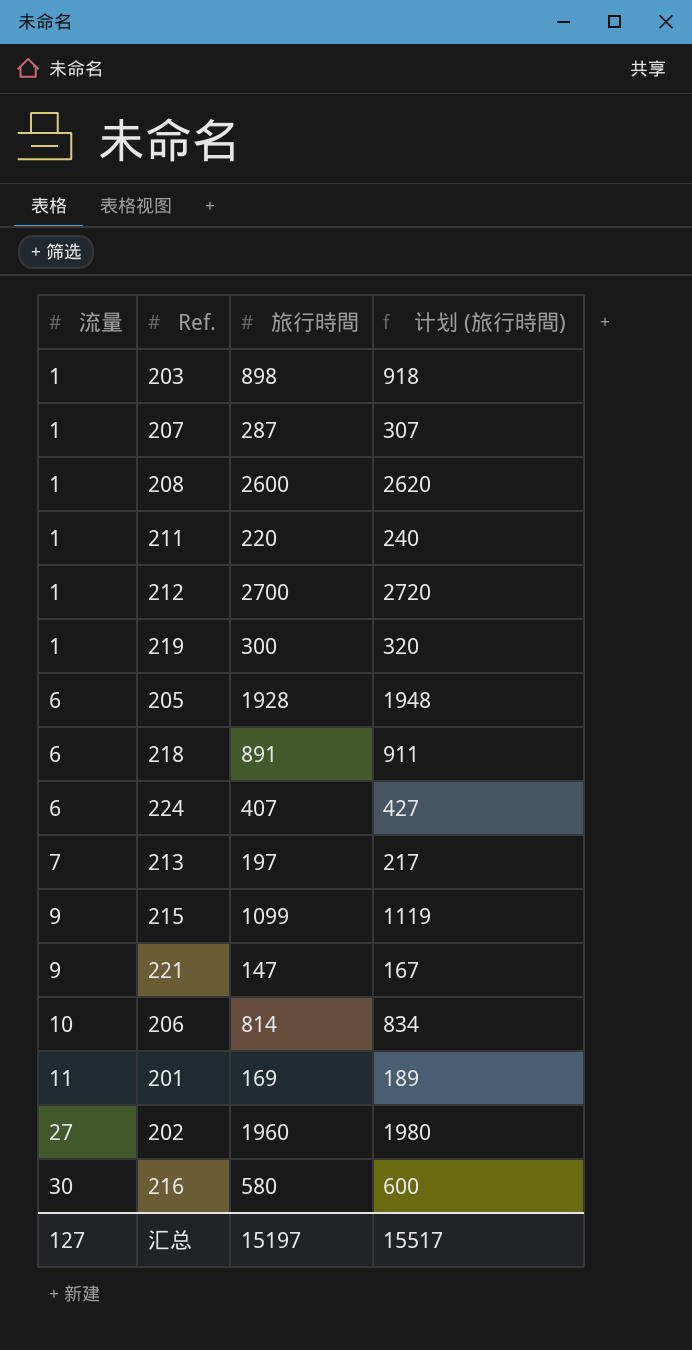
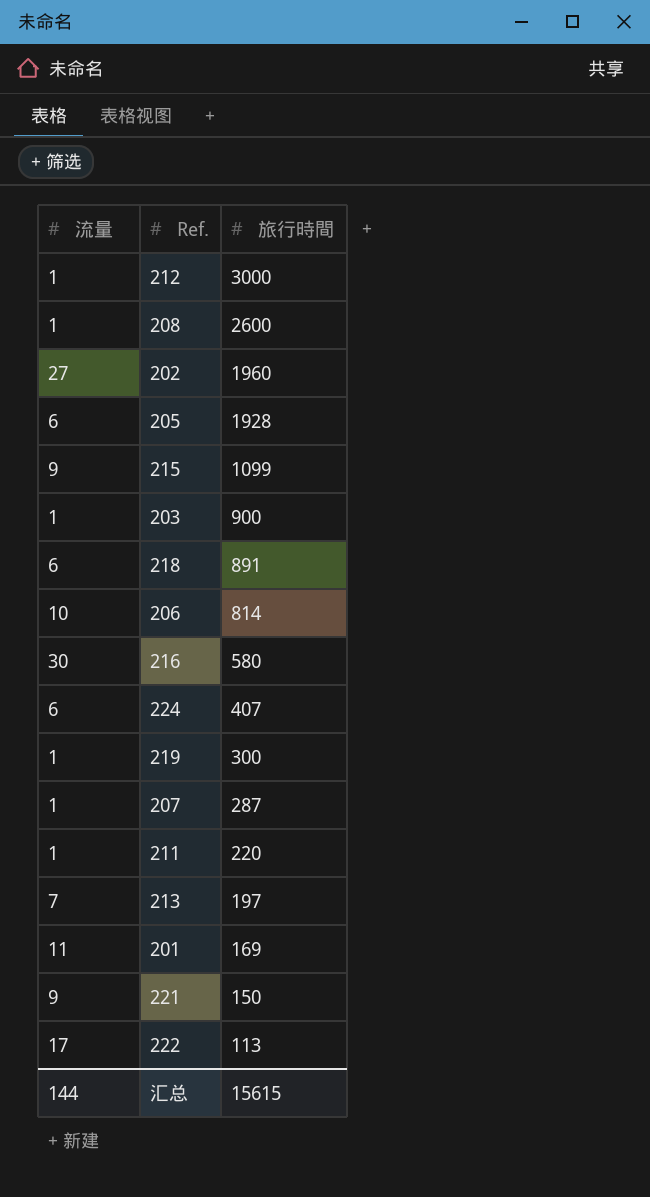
row order: 流量 ascending -> 旅行時間 descending
column 计划 (旅行時間) | formula: [旅行時間] + 20 -> none
212 | 旅行時間: 2700 -> 3000
203 | 旅行時間: 898 -> 900
221 | 旅行時間: 147 -> 150
row 222: none -> 17 | 113
汇总 | 流量: 127 -> 144
汇总 | 旅行時間: 15197 -> 15615

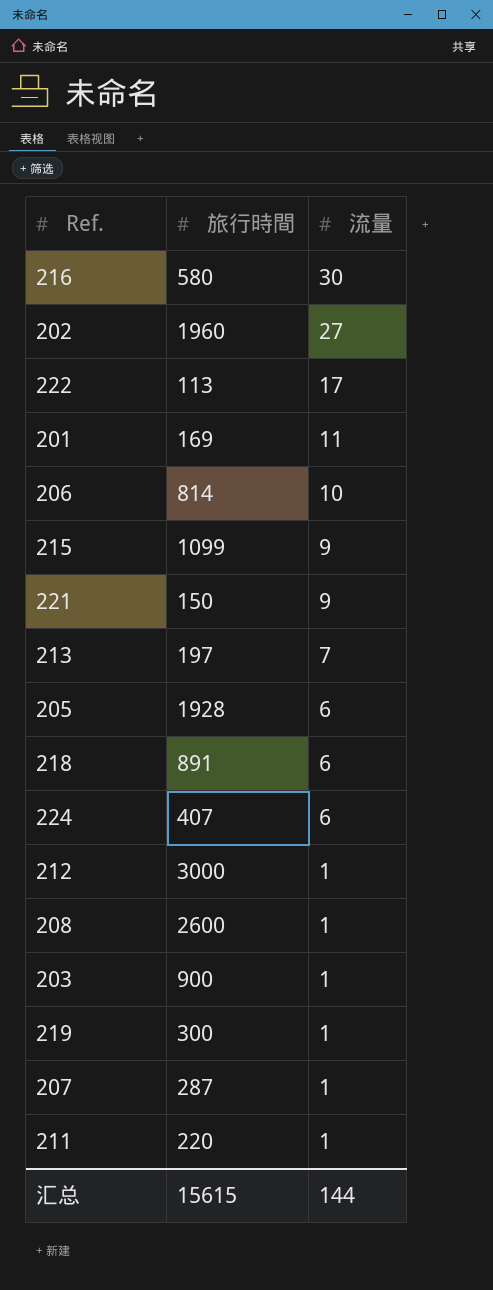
row order: 旅行時間 descending -> 流量 descending
column 流量 | position: 1 -> 3

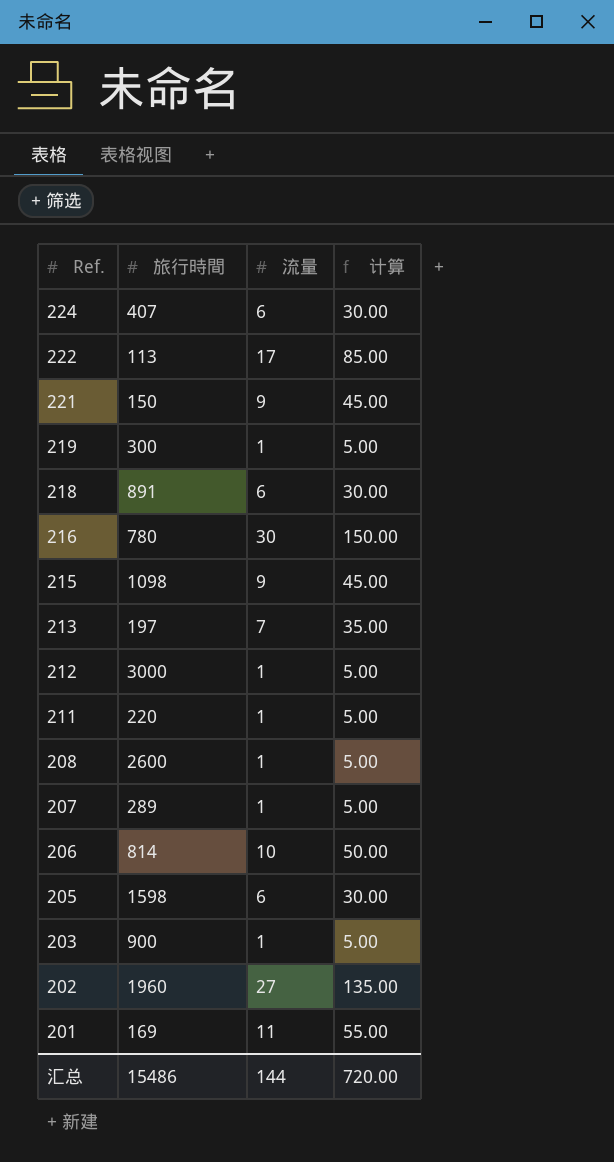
row order: 流量 descending -> Ref. descending
column 计算 | formula: none -> [流量] * 5
216 | 旅行時間: 580 -> 780
215 | 旅行時間: 1099 -> 1098
207 | 旅行時間: 287 -> 289
205 | 旅行時間: 1928 -> 1598
汇总 | 旅行時間: 15615 -> 15486

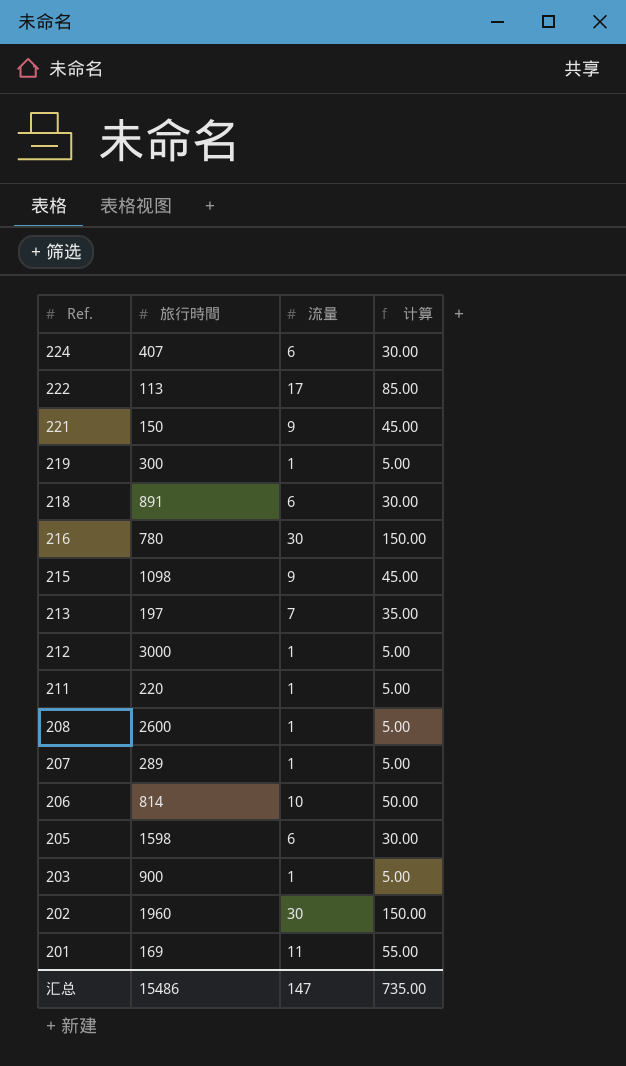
202 | 流量: 27 -> 30
202 | 计算: 135.00 -> 150.00
汇总 | 流量: 144 -> 147
汇总 | 计算: 720.00 -> 735.00

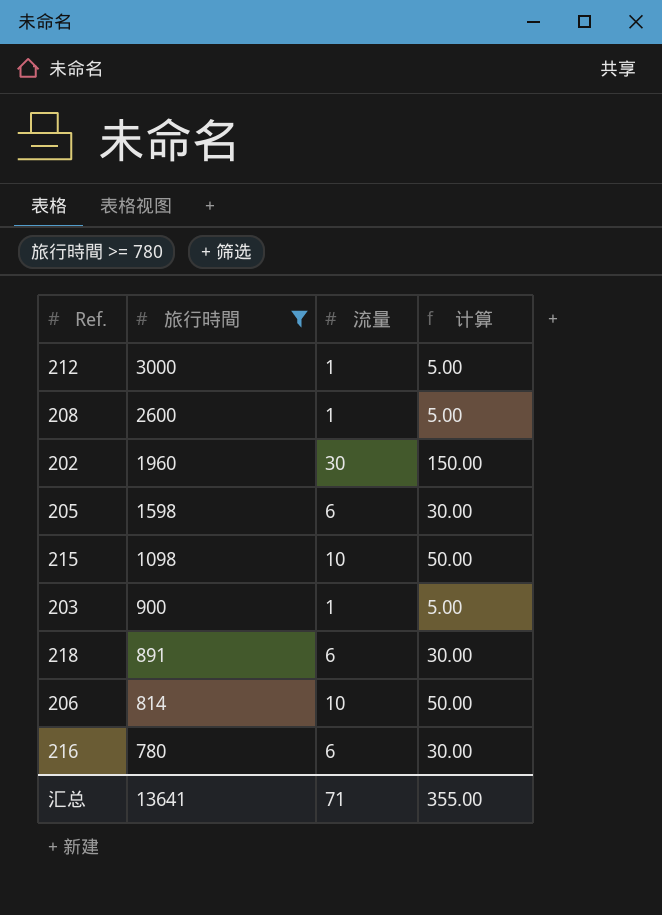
filter: none -> 旅行時間 >= 780
row order: Ref. descending -> 旅行時間 descending
215 | 流量: 9 -> 10
215 | 计算: 45.00 -> 50.00
216 | 流量: 30 -> 6
216 | 计算: 150.00 -> 30.00
汇总 | 旅行時間: 15486 -> 13641
汇总 | 流量: 147 -> 71
汇总 | 计算: 735.00 -> 355.00

